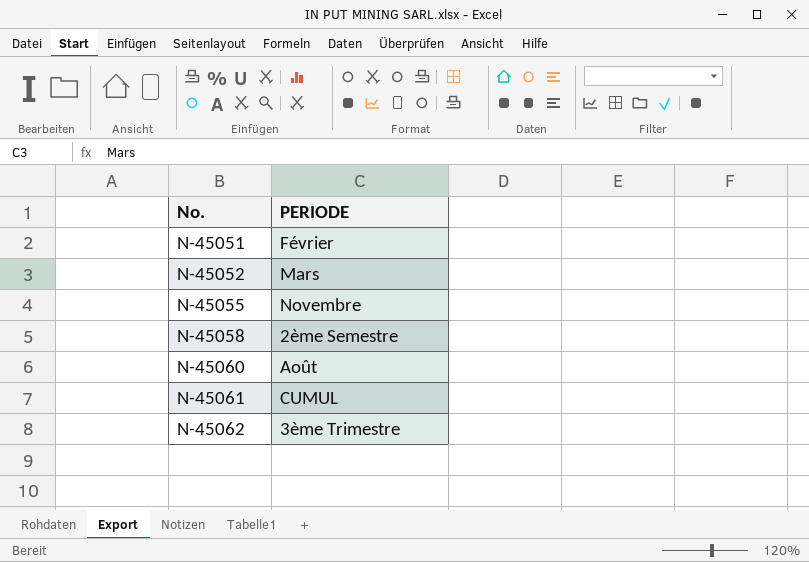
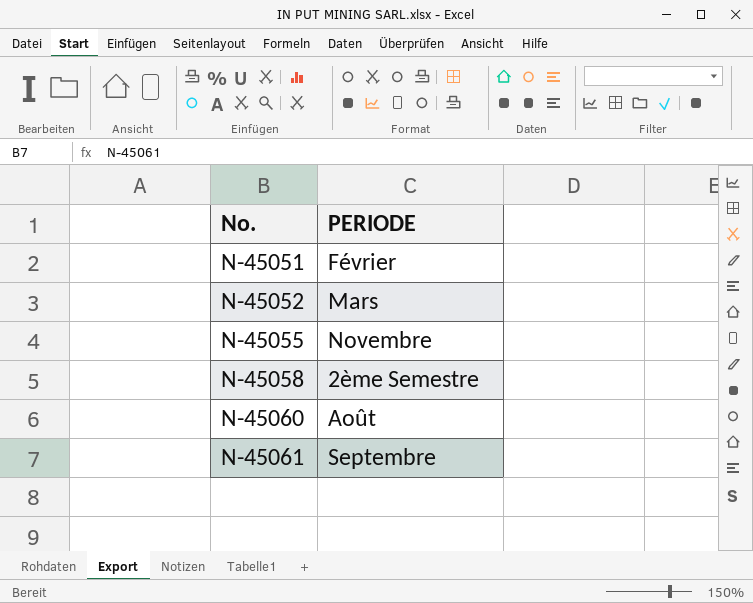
row N-45062: 3ème Trimestre -> none
N-45061 | PERIODE: CUMUL -> Septembre

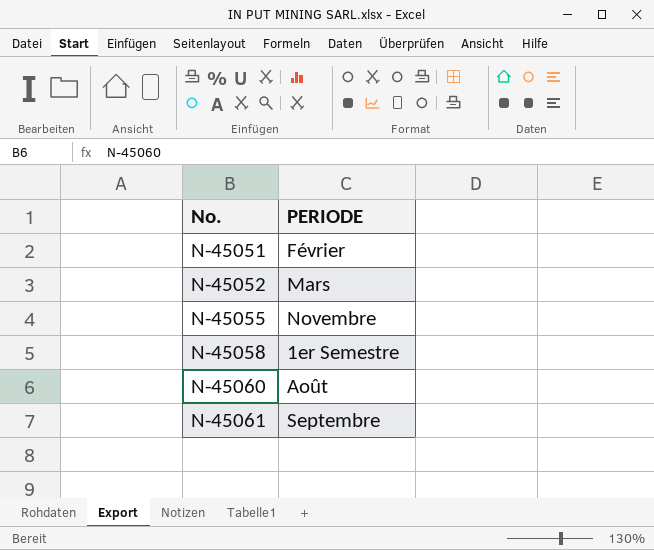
N-45058 | PERIODE: 2ème Semestre -> 1er Semestre

